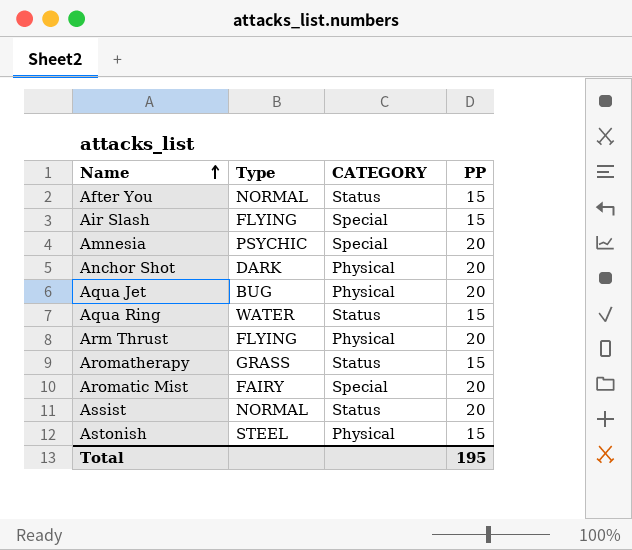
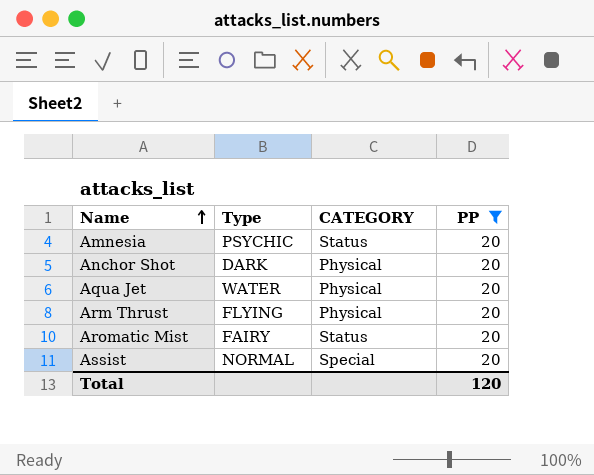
filter: none -> PP = 20
Amnesia | CATEGORY: Special -> Status
Aqua Jet | Type: BUG -> WATER
Aromatic Mist | CATEGORY: Special -> Status
Assist | CATEGORY: Status -> Special
Total | PP: 195 -> 120

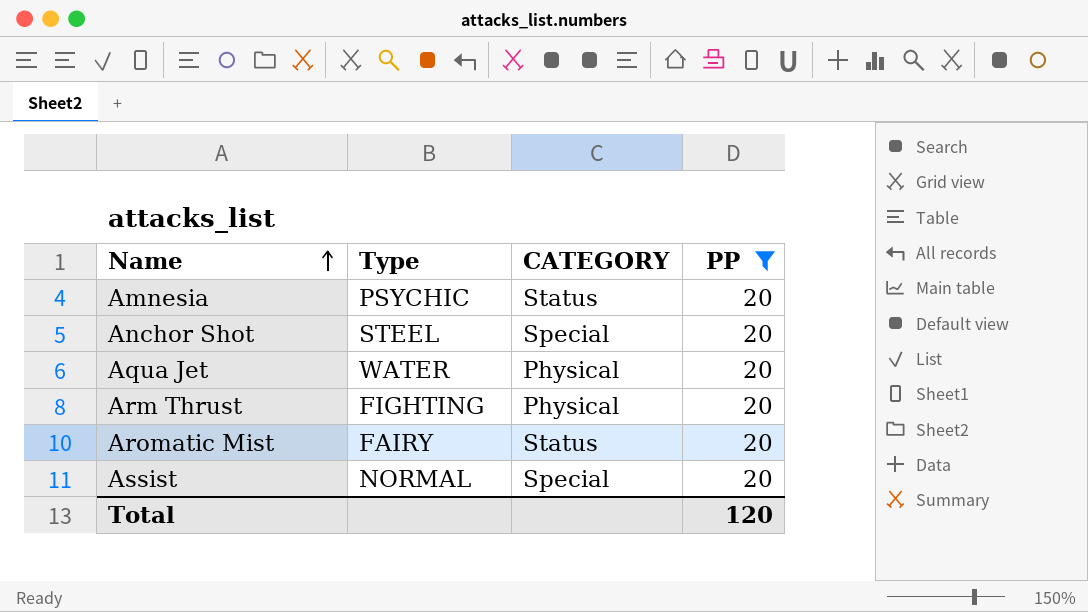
Anchor Shot | Type: DARK -> STEEL
Anchor Shot | CATEGORY: Physical -> Special
Arm Thrust | Type: FLYING -> FIGHTING

